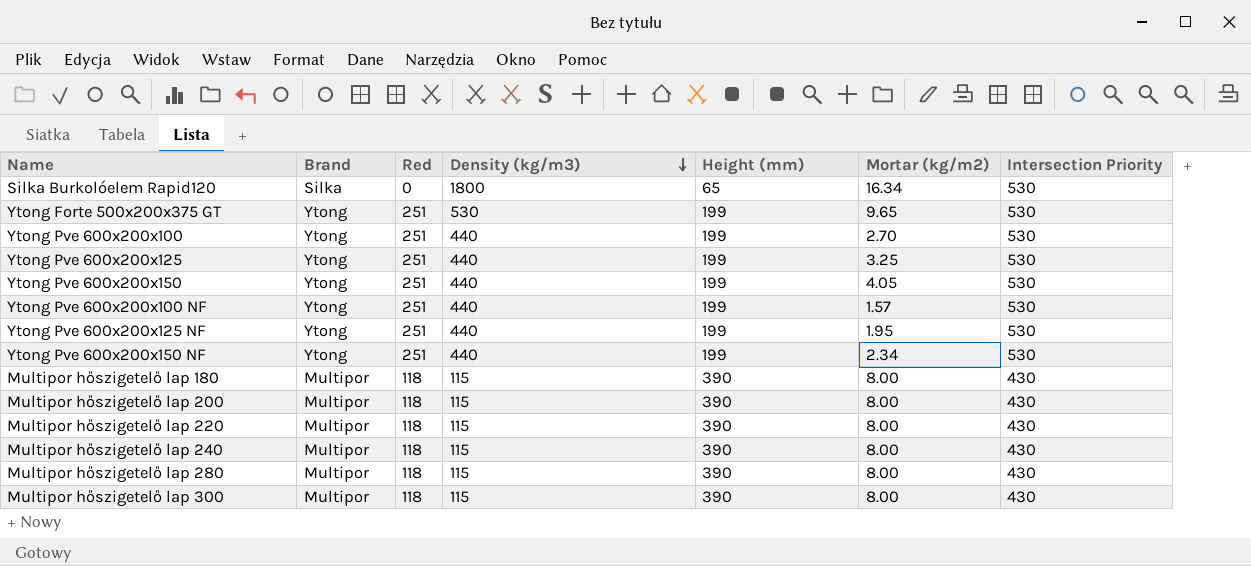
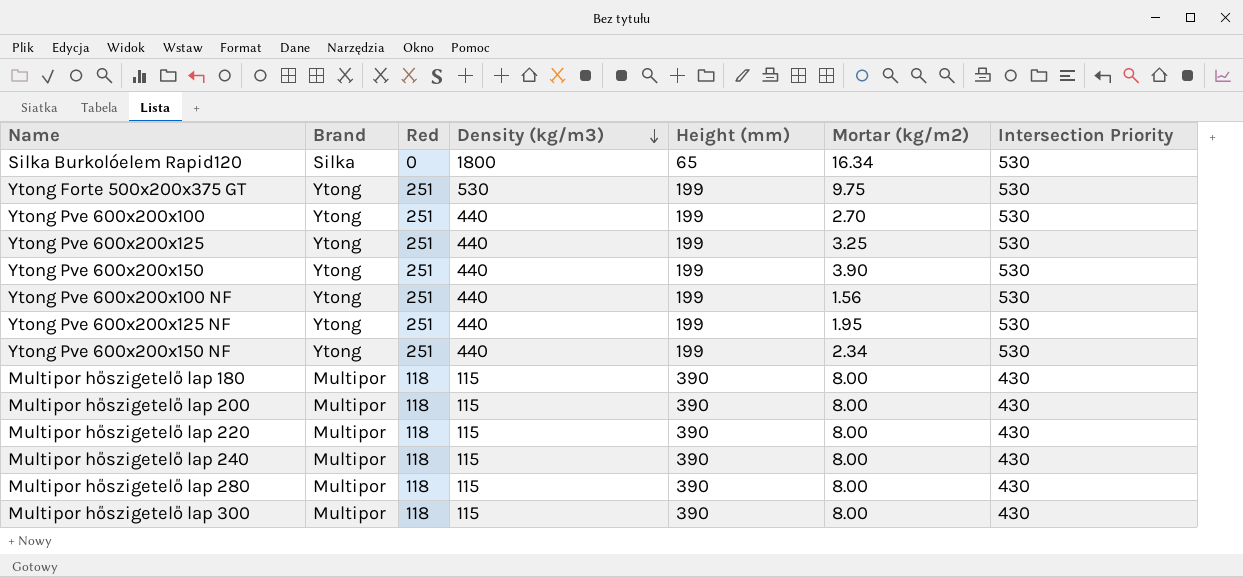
Ytong Forte 500x200x375 GT | Mortar (kg/m2): 9.65 -> 9.75
Ytong Pve 600x200x150 | Mortar (kg/m2): 4.05 -> 3.90
Ytong Pve 600x200x100 NF | Mortar (kg/m2): 1.57 -> 1.56

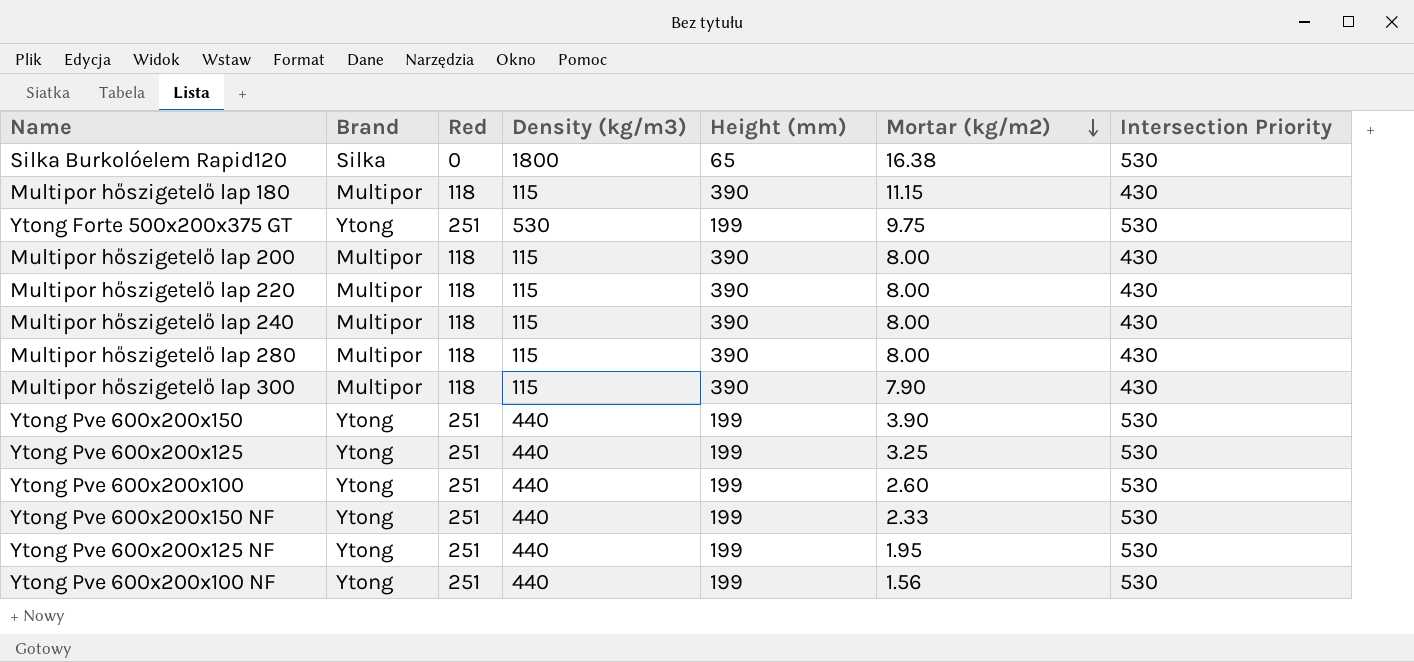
row order: Density (kg/m3) descending -> Mortar (kg/m2) descending
Silka Burkolóelem Rapid120 | Mortar (kg/m2): 16.34 -> 16.38
Multipor hőszigetelő lap 180 | Mortar (kg/m2): 8.00 -> 11.15
Multipor hőszigetelő lap 300 | Mortar (kg/m2): 8.00 -> 7.90
Ytong Pve 600x200x100 | Mortar (kg/m2): 2.70 -> 2.60
Ytong Pve 600x200x150 NF | Mortar (kg/m2): 2.34 -> 2.33

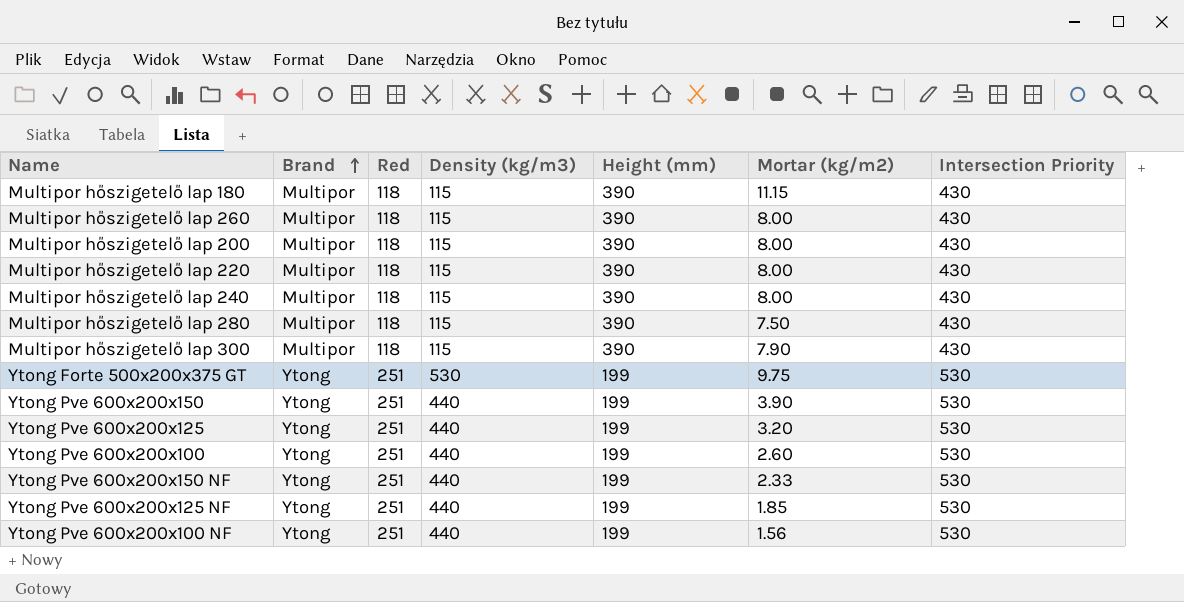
row order: Mortar (kg/m2) descending -> Brand ascending
row Silka Burkolóelem Rapid120: Silka | 0 | 1800 | 65 | 16.38 | 530 -> none
row Multipor hőszigetelő lap 260: none -> Multipor | 118 | 115 | 390 | 8.00 | 430
Multipor hőszigetelő lap 280 | Mortar (kg/m2): 8.00 -> 7.50
Ytong Pve 600x200x125 | Mortar (kg/m2): 3.25 -> 3.20
Ytong Pve 600x200x125 NF | Mortar (kg/m2): 1.95 -> 1.85

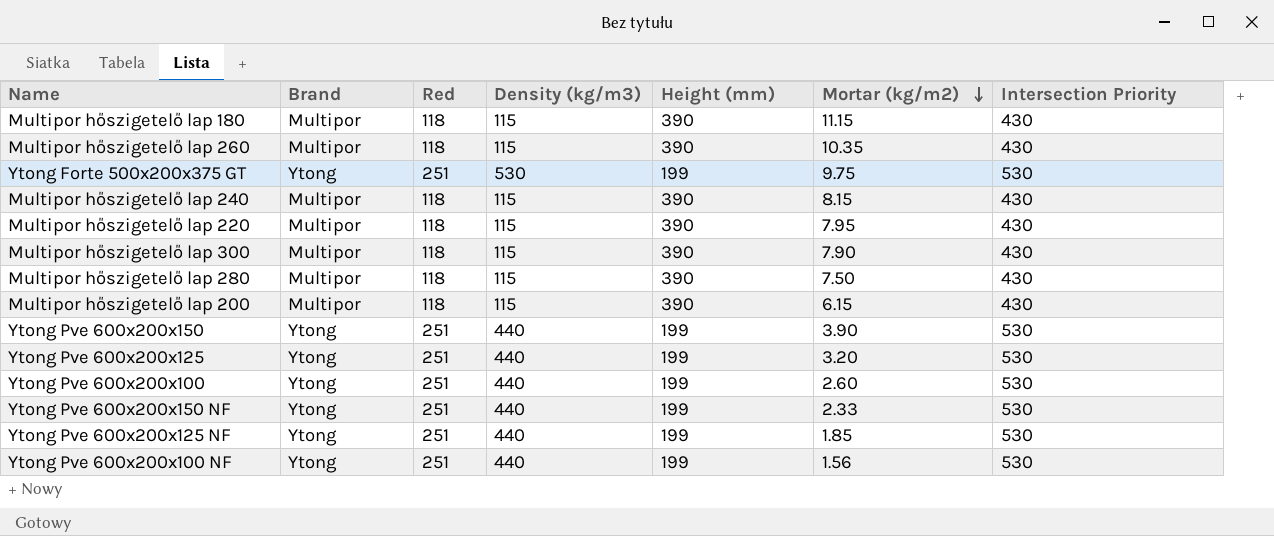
row order: Brand ascending -> Mortar (kg/m2) descending
Multipor hőszigetelő lap 260 | Mortar (kg/m2): 8.00 -> 10.35
Multipor hőszigetelő lap 240 | Mortar (kg/m2): 8.00 -> 8.15
Multipor hőszigetelő lap 220 | Mortar (kg/m2): 8.00 -> 7.95
Multipor hőszigetelő lap 200 | Mortar (kg/m2): 8.00 -> 6.15

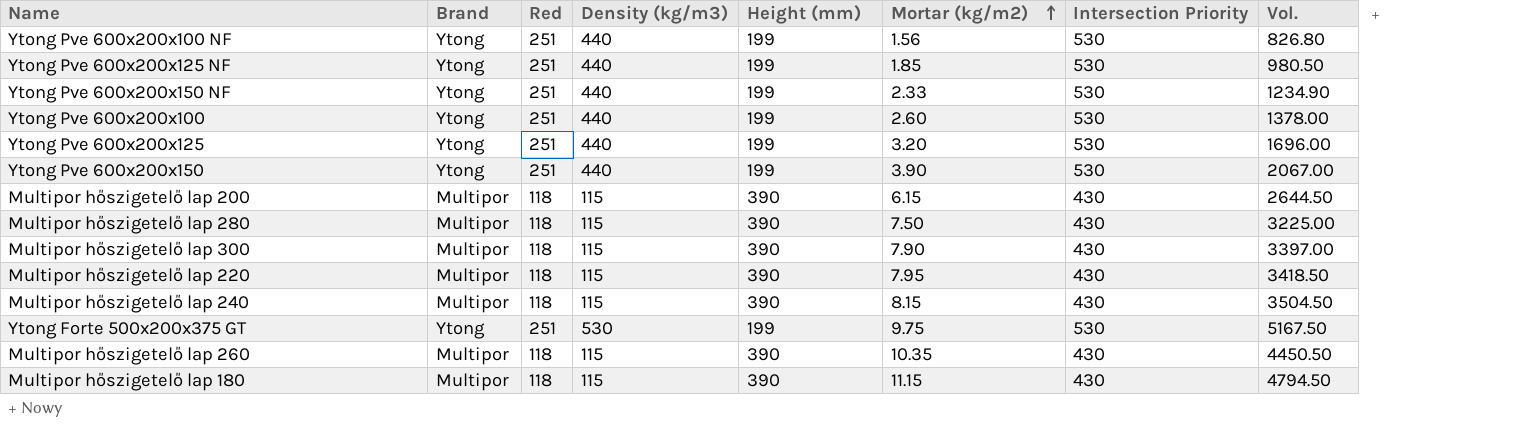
row order: Mortar (kg/m2) descending -> Mortar (kg/m2) ascending
column Vol. | formula: none -> [Mortar (kg/m2)] * [Intersection Priority]

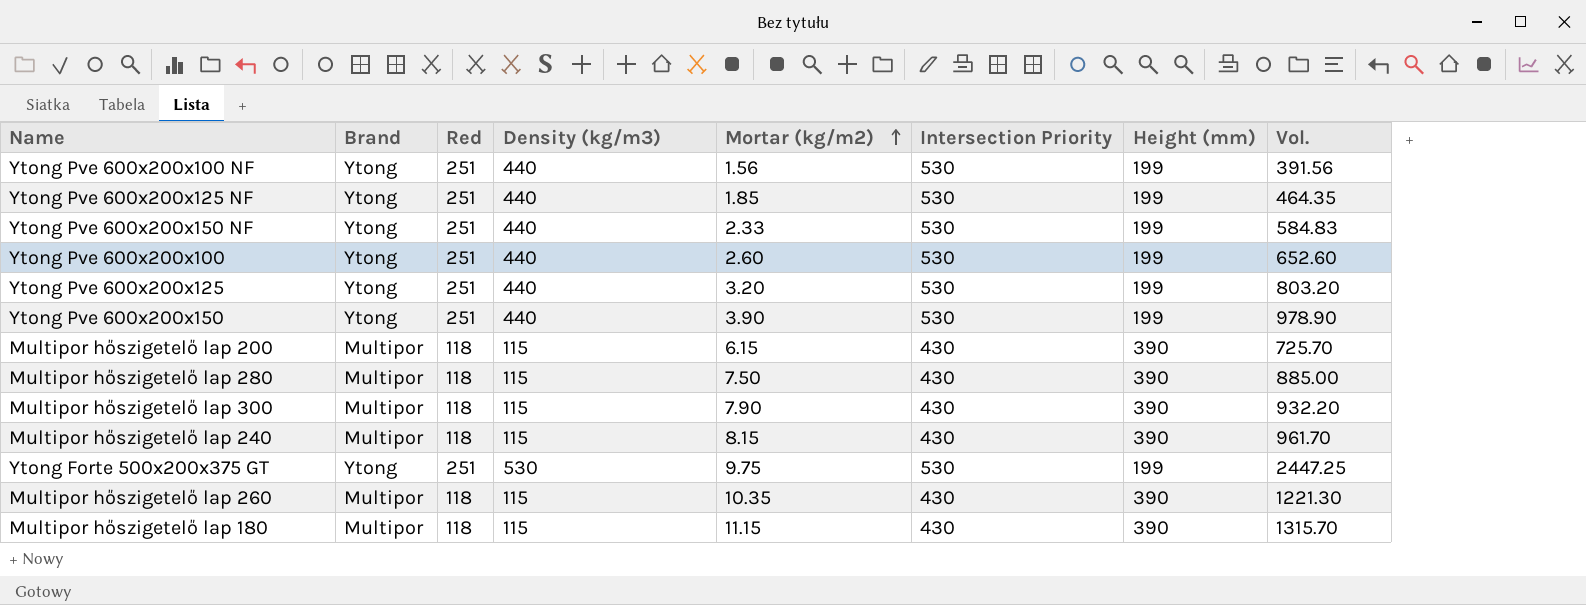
column Height (mm) | position: 5 -> 7
column Vol. | formula: [Mortar (kg/m2)] * [Intersection Priority] -> [Red] * [Mortar (kg/m2)]
row Multipor hőszigetelő lap 220: Multipor | 118 | 115 | 390 | 7.95 | 430 | 3418.50 -> none

